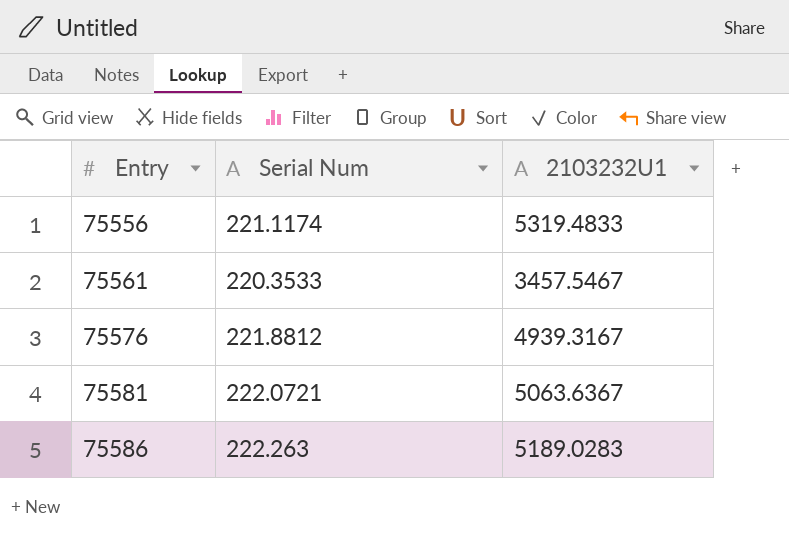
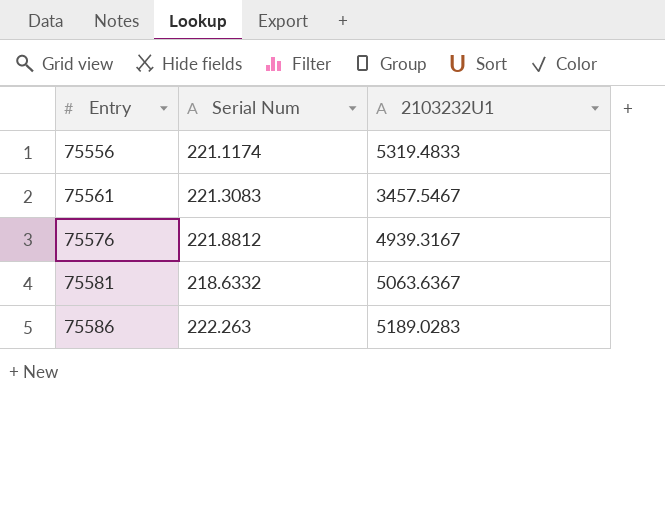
75561 | Serial Num: 220.3533 -> 221.3083
75581 | Serial Num: 222.0721 -> 218.6332

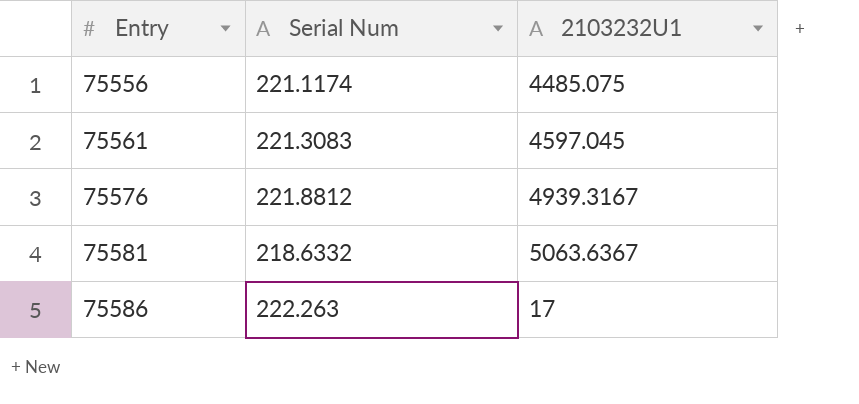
75556 | 2103232U1: 5319.4833 -> 4485.075
75561 | 2103232U1: 3457.5467 -> 4597.045
75586 | 2103232U1: 5189.0283 -> 17

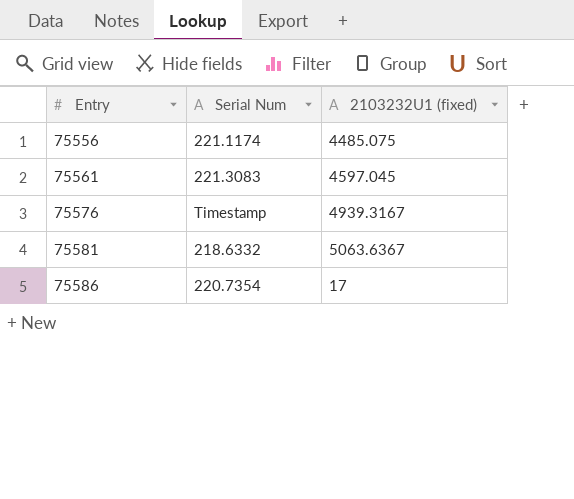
column name: 2103232U1 -> 2103232U1 (fixed)
75576 | Serial Num: 221.8812 -> Timestamp
75586 | Serial Num: 222.263 -> 220.7354

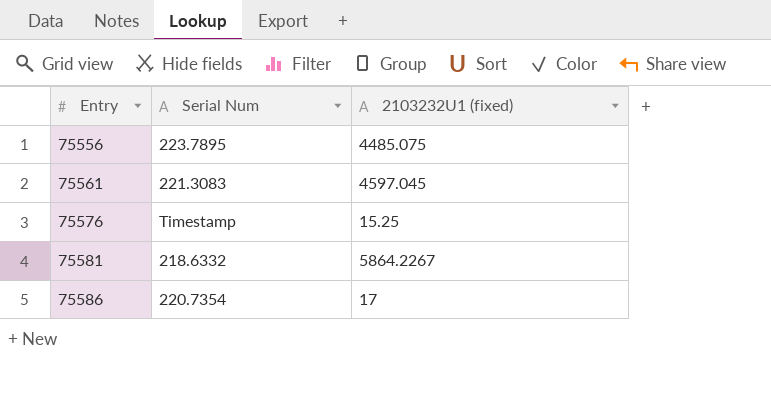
75556 | Serial Num: 221.1174 -> 223.7895
75576 | 2103232U1 (fixed): 4939.3167 -> 15.25
75581 | 2103232U1 (fixed): 5063.6367 -> 5864.2267

